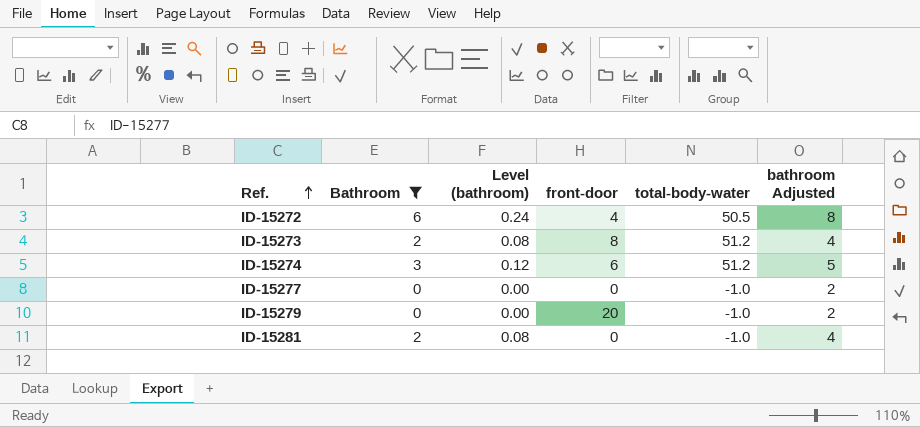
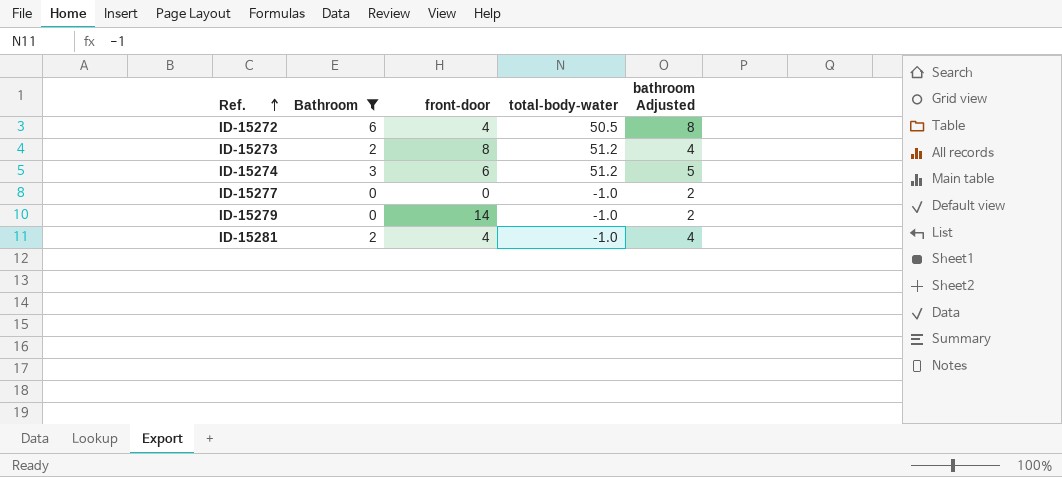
column Level (bathroom) | formula: [Bathroom] * 0.04 -> none
ID-15279 | front-door: 20 -> 14
ID-15281 | front-door: 0 -> 4

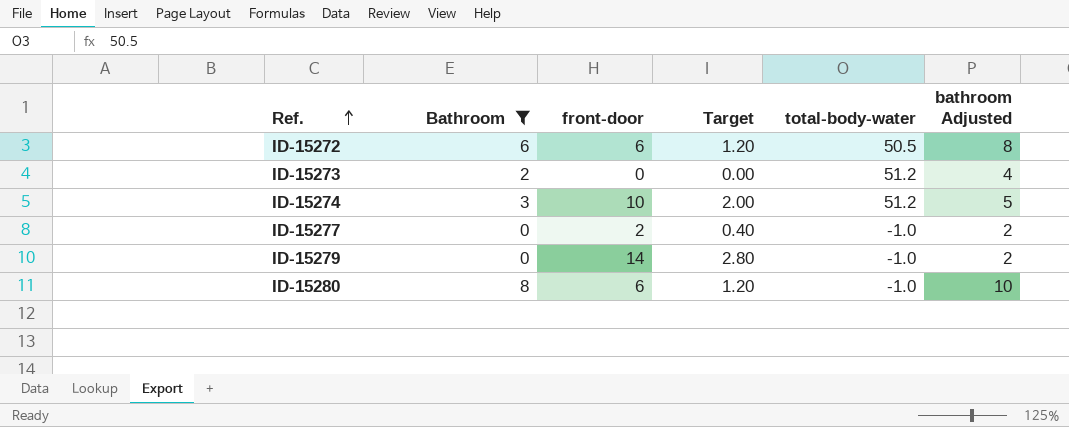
column Target | formula: none -> [front-door] * 0.2
row ID-15281: 2 | 4 | -1.0 | 4 -> none
ID-15272 | front-door: 4 -> 6
ID-15273 | front-door: 8 -> 0
ID-15274 | front-door: 6 -> 10
ID-15277 | front-door: 0 -> 2
row ID-15280: none -> 8 | 6 | 1.20 | -1.0 | 10

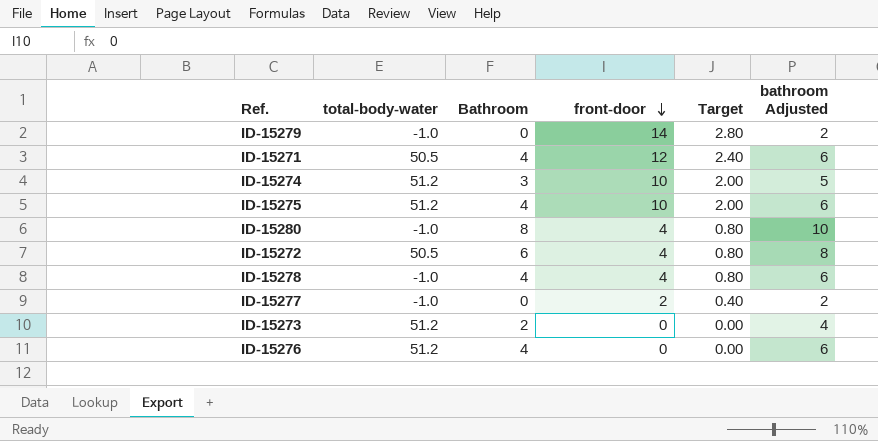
filter: Bathroom != 4 -> none
row order: Ref. ascending -> front-door descending
column total-body-water | position: 5 -> 2
ID-15280 | front-door: 6 -> 4
ID-15280 | Target: 1.20 -> 0.80
ID-15272 | front-door: 6 -> 4
ID-15272 | Target: 1.20 -> 0.80

